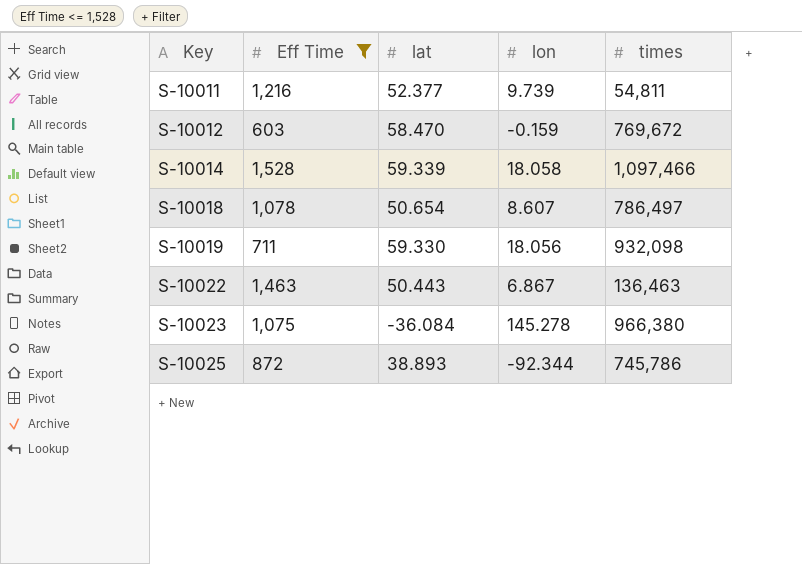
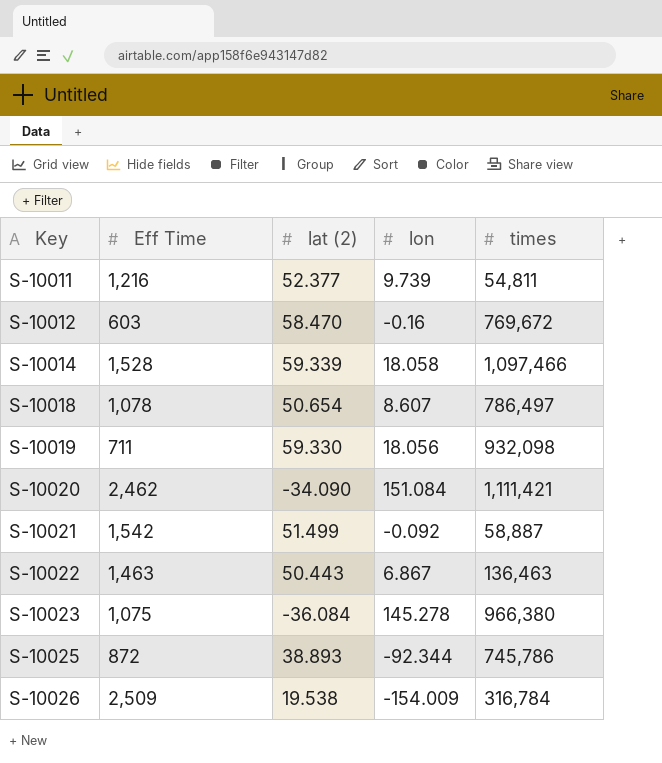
filter: Eff Time <= 1,528 -> none
column name: lat -> lat (2)
S-10012 | lon: -0.159 -> -0.16

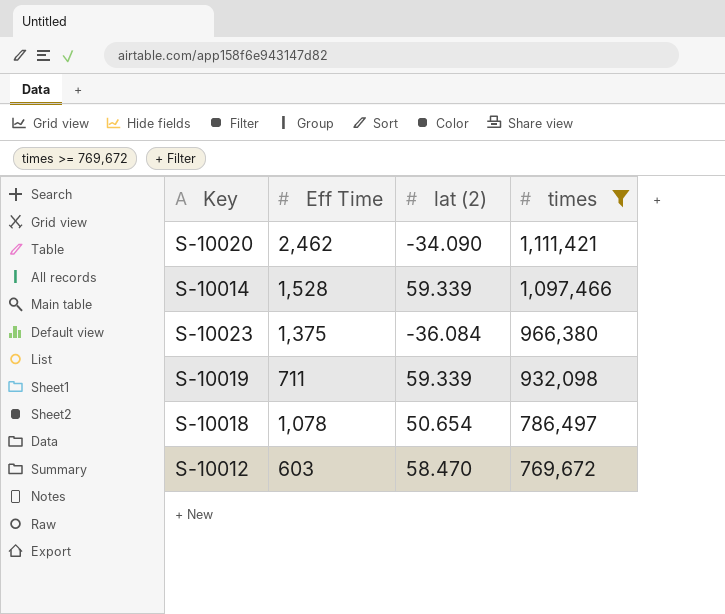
filter: none -> times >= 769,672
row order: Key ascending -> times descending
column lon | position: 4 -> none
S-10023 | Eff Time: 1,075 -> 1,375
S-10019 | lat (2): 59.330 -> 59.339

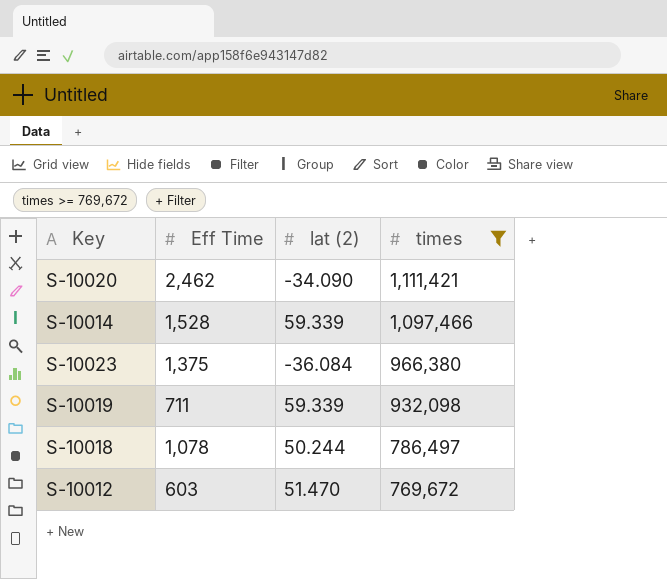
S-10018 | lat (2): 50.654 -> 50.244
S-10012 | lat (2): 58.470 -> 51.470

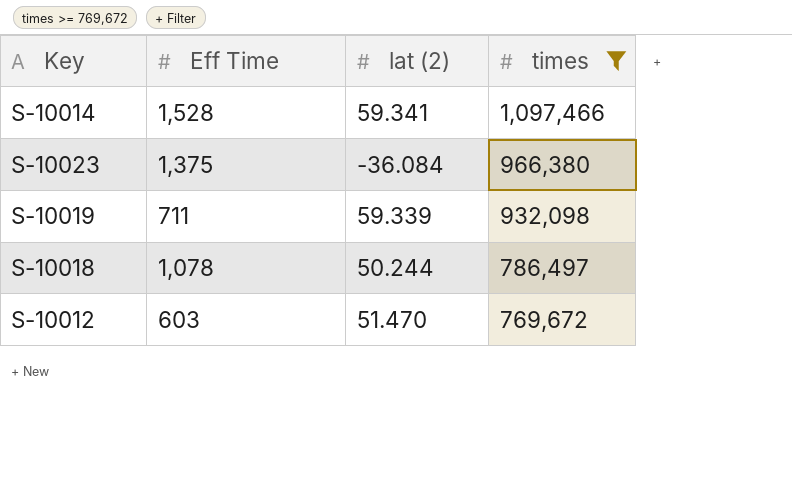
row S-10020: 2,462 | -34.090 | 1,111,421 -> none
S-10014 | lat (2): 59.339 -> 59.341

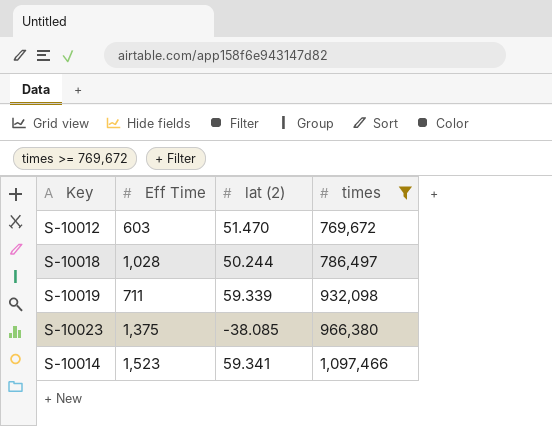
row order: times descending -> times ascending
S-10018 | Eff Time: 1,078 -> 1,028
S-10023 | lat (2): -36.084 -> -38.085
S-10014 | Eff Time: 1,528 -> 1,523

